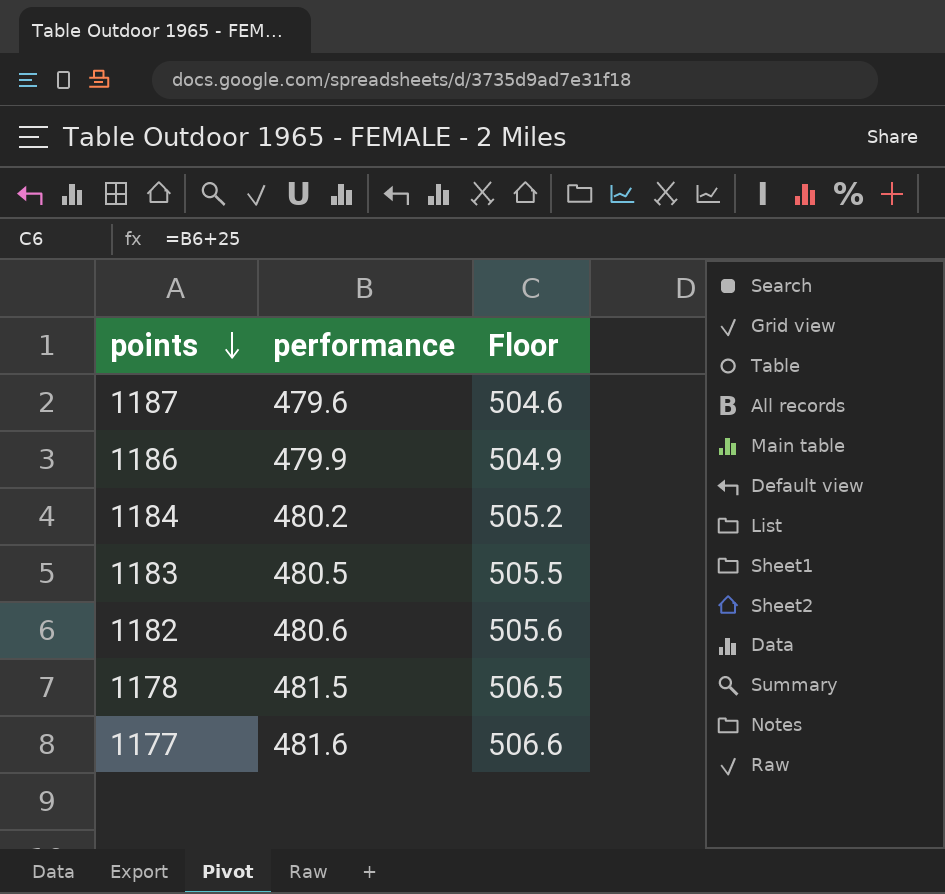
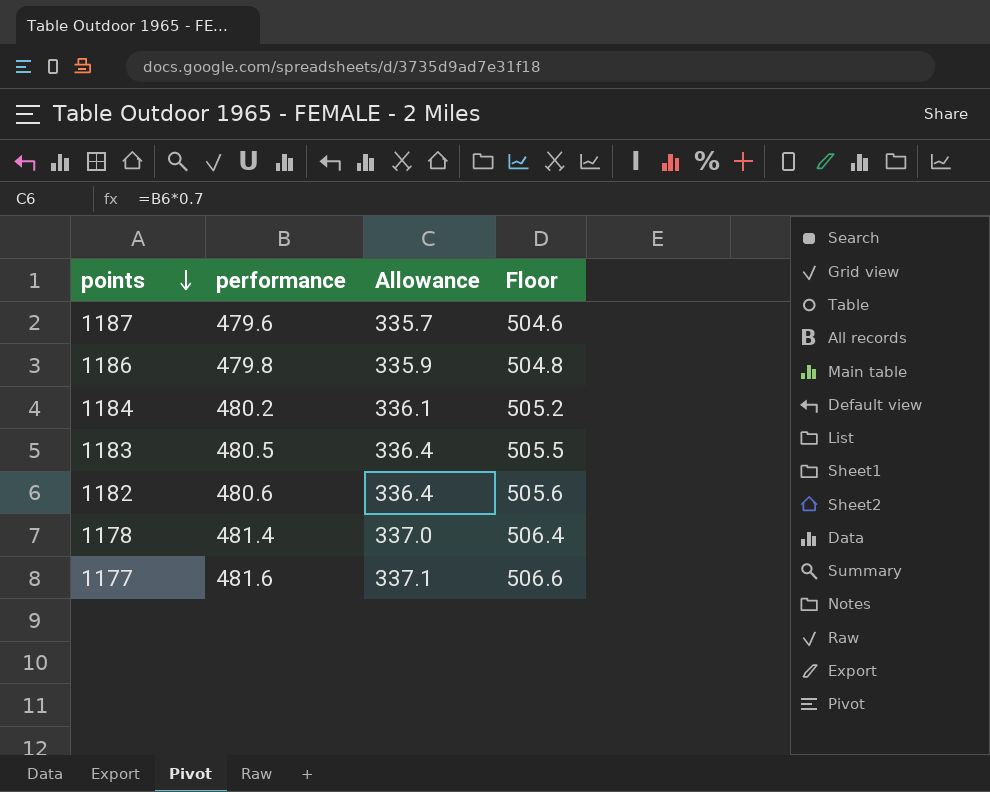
column Allowance | formula: none -> [performance] * 0.7
1186 | performance: 479.9 -> 479.8
1186 | Floor: 504.9 -> 504.8
1178 | performance: 481.5 -> 481.4
1178 | Floor: 506.5 -> 506.4

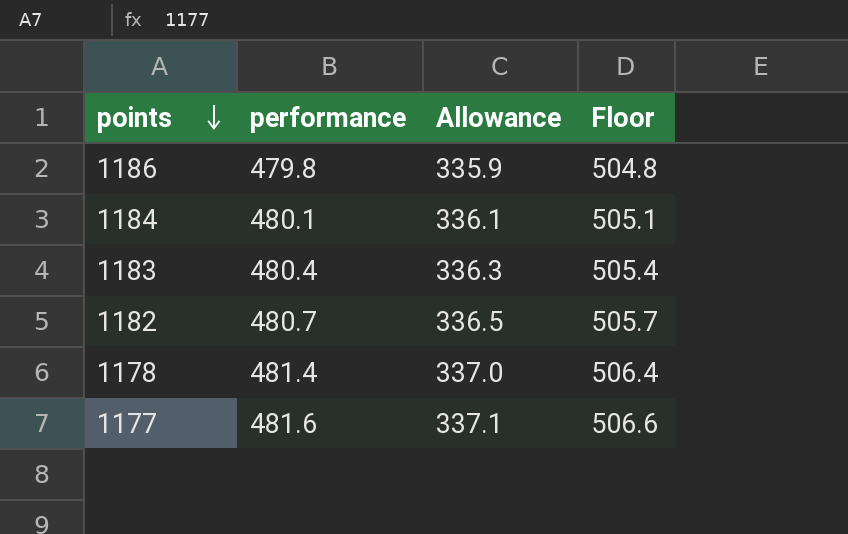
row 1187: 479.6 | 335.7 | 504.6 -> none
1184 | performance: 480.2 -> 480.1
1184 | Floor: 505.2 -> 505.1
1183 | performance: 480.5 -> 480.4
1183 | Allowance: 336.4 -> 336.3
1183 | Floor: 505.5 -> 505.4
1182 | performance: 480.6 -> 480.7
1182 | Allowance: 336.4 -> 336.5
1182 | Floor: 505.6 -> 505.7

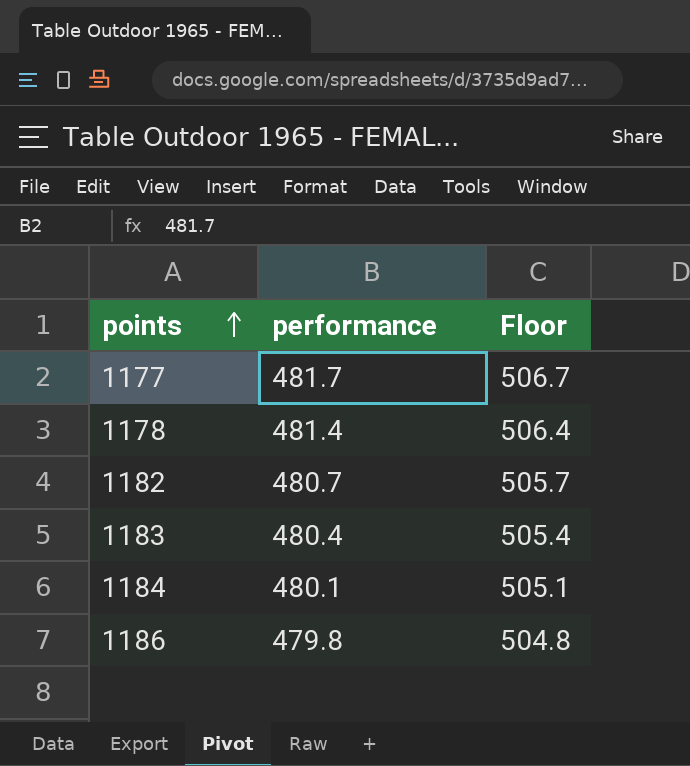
row order: points descending -> points ascending
column Allowance | formula: [performance] * 0.7 -> none
1177 | performance: 481.6 -> 481.7
1177 | Floor: 506.6 -> 506.7

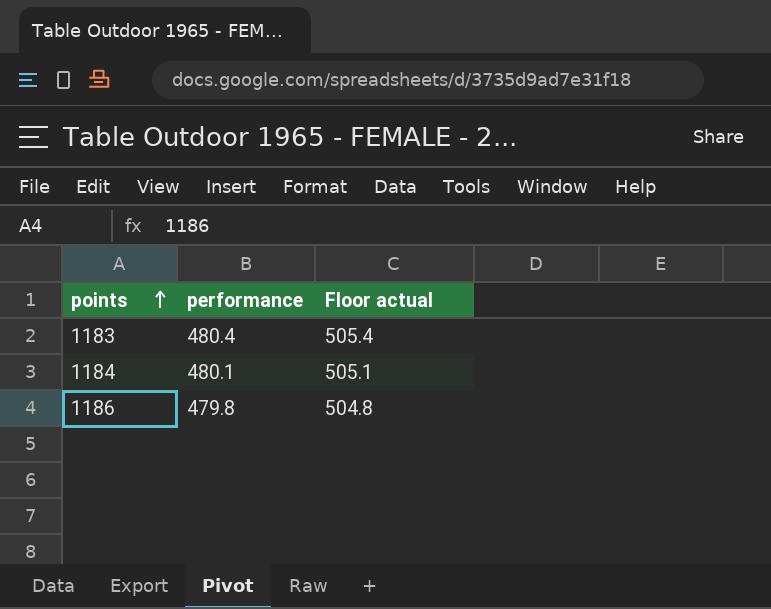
column name: Floor -> Floor actual
row 1177: 481.7 | 506.7 -> none
row 1178: 481.4 | 506.4 -> none
row 1182: 480.7 | 505.7 -> none

